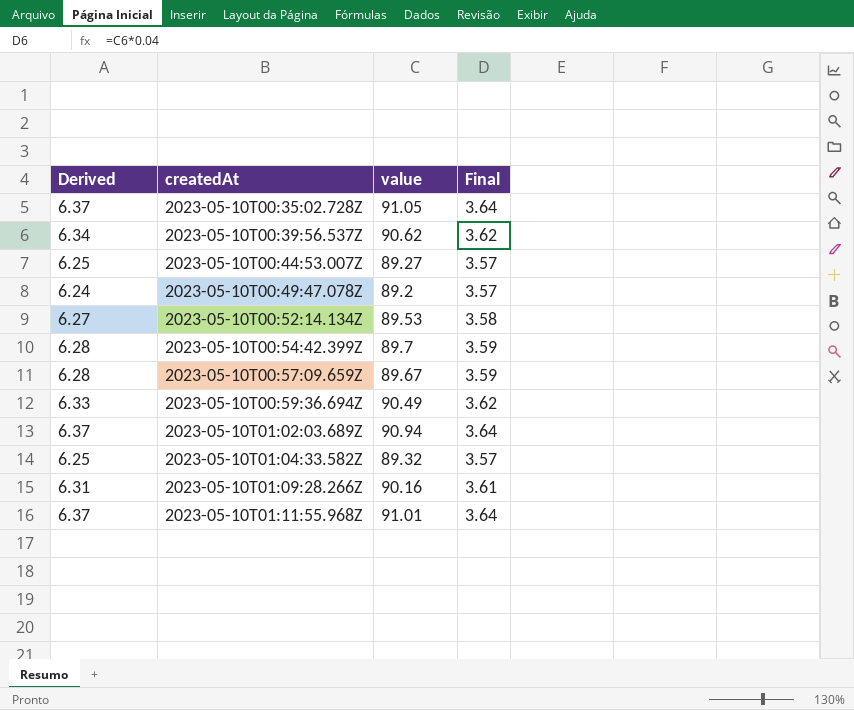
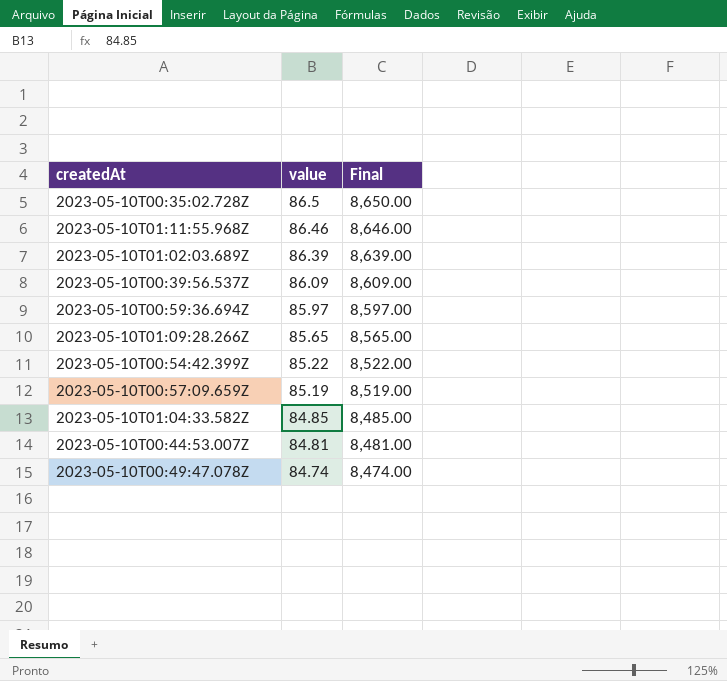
row order: createdAt ascending -> value descending
column Derived | formula: [value] * 0.07 -> none
column Final | formula: [value] * 0.04 -> [value] * 100
row 2023-05-10T00:52:14.134Z: 6.27 | 89.53 | 3.58 -> none
2023-05-10T00:35:02.728Z | value: 91.05 -> 86.5
2023-05-10T01:11:55.968Z | value: 91.01 -> 86.46
2023-05-10T01:02:03.689Z | value: 90.94 -> 86.39
2023-05-10T00:39:56.537Z | value: 90.62 -> 86.09
2023-05-10T00:59:36.694Z | value: 90.49 -> 85.97
2023-05-10T01:09:28.266Z | value: 90.16 -> 85.65
2023-05-10T00:54:42.399Z | value: 89.7 -> 85.22
2023-05-10T00:57:09.659Z | value: 89.67 -> 85.19
2023-05-10T01:04:33.582Z | value: 89.32 -> 84.85
2023-05-10T00:44:53.007Z | value: 89.27 -> 84.81
2023-05-10T00:49:47.078Z | value: 89.2 -> 84.74

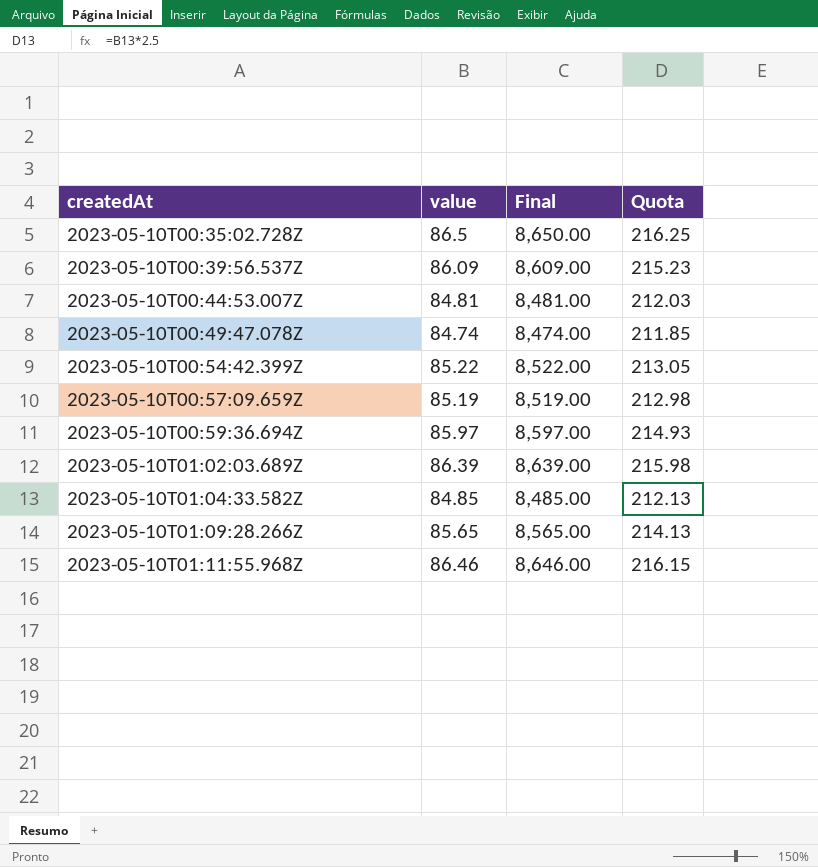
row order: value descending -> createdAt ascending
column Quota | formula: none -> [value] * 2.5

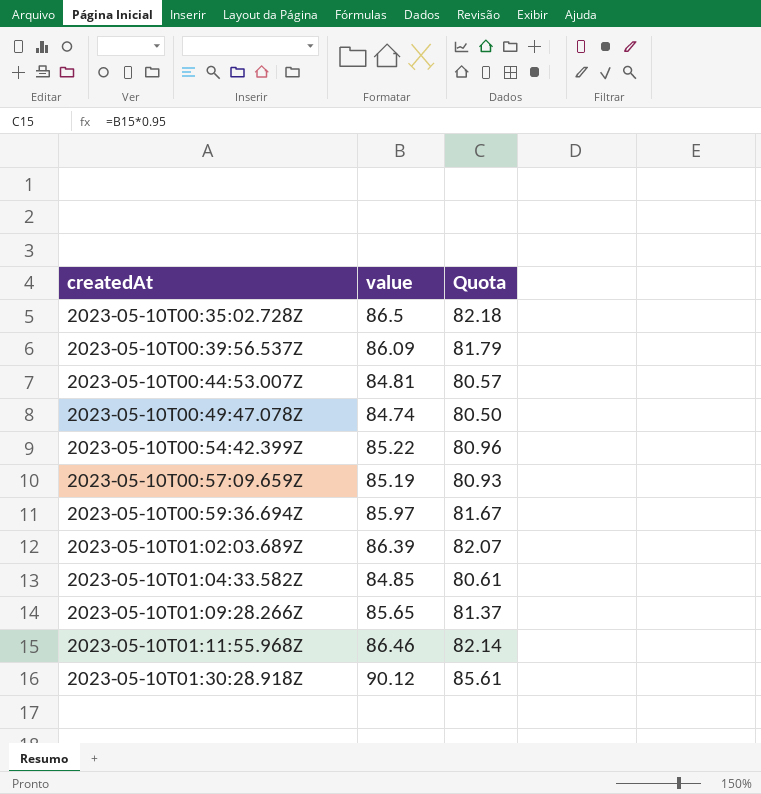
column Final | formula: [value] * 100 -> none
column Quota | formula: [value] * 2.5 -> [value] * 0.95
row 2023-05-10T01:30:28.918Z: none -> 90.12 | 85.61

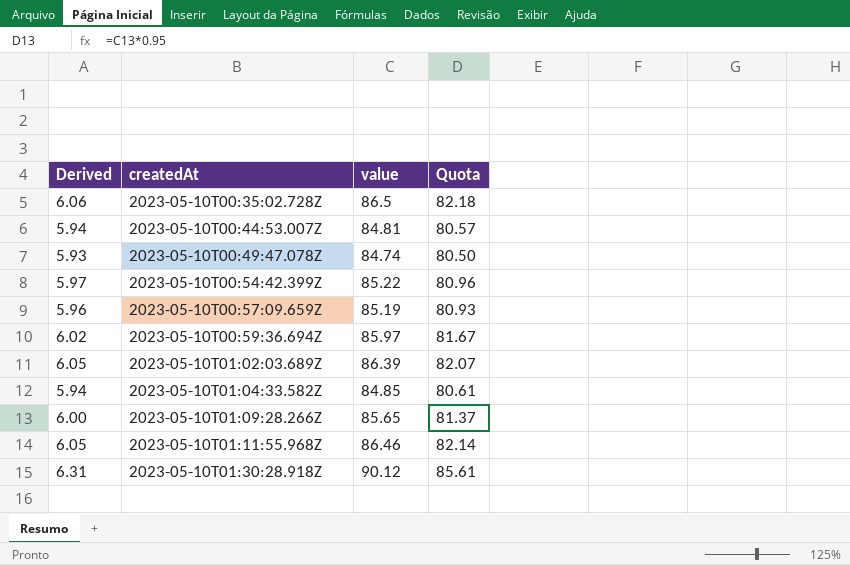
column Derived | formula: none -> [value] * 0.07
row 2023-05-10T00:39:56.537Z: 86.09 | 81.79 -> none

